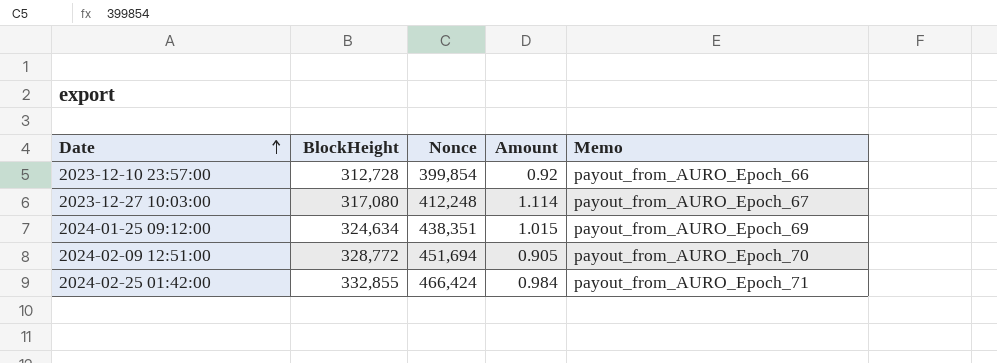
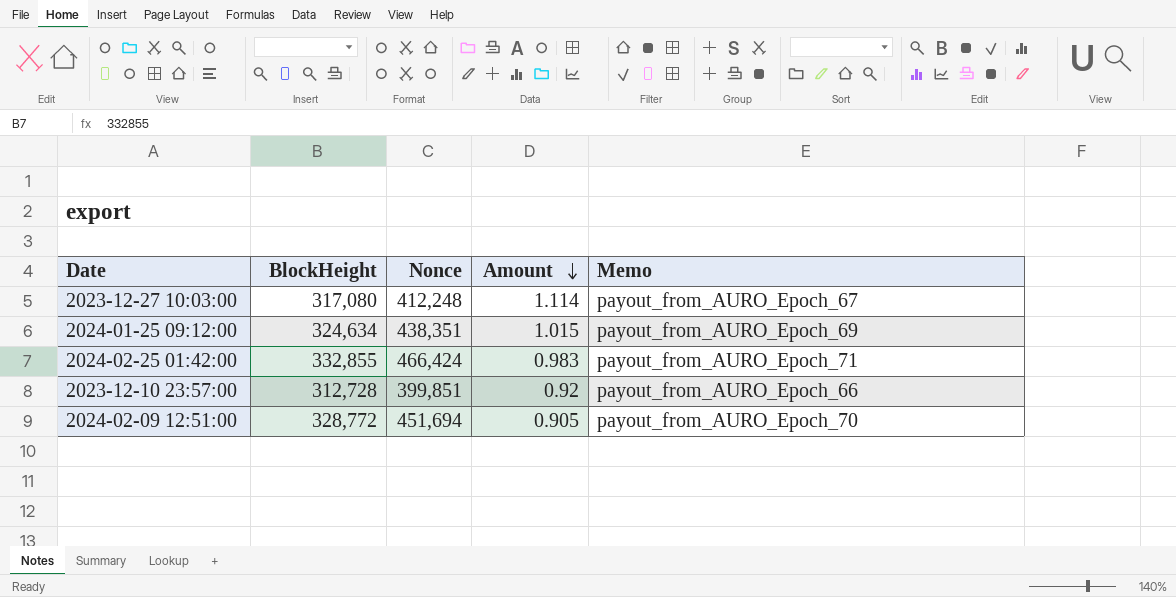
row order: Date ascending -> Amount descending
2024-02-25 01:42:00 | Amount: 0.984 -> 0.983
2023-12-10 23:57:00 | Nonce: 399,854 -> 399,851

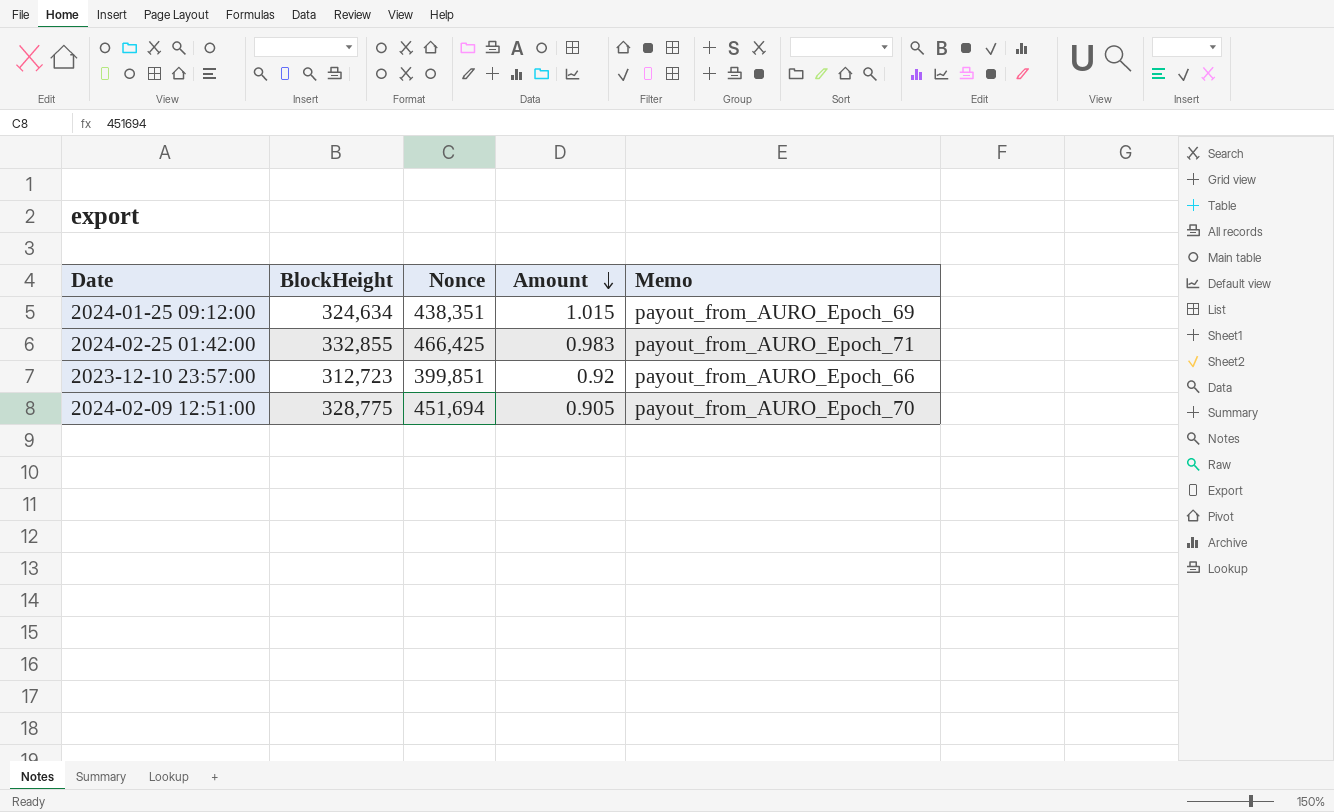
row 2023-12-27 10:03:00: 317,080 | 412,248 | 1.114 | payout_from_AURO_Epoch_67 -> none
2024-02-25 01:42:00 | Nonce: 466,424 -> 466,425
2023-12-10 23:57:00 | BlockHeight: 312,728 -> 312,723
2024-02-09 12:51:00 | BlockHeight: 328,772 -> 328,775

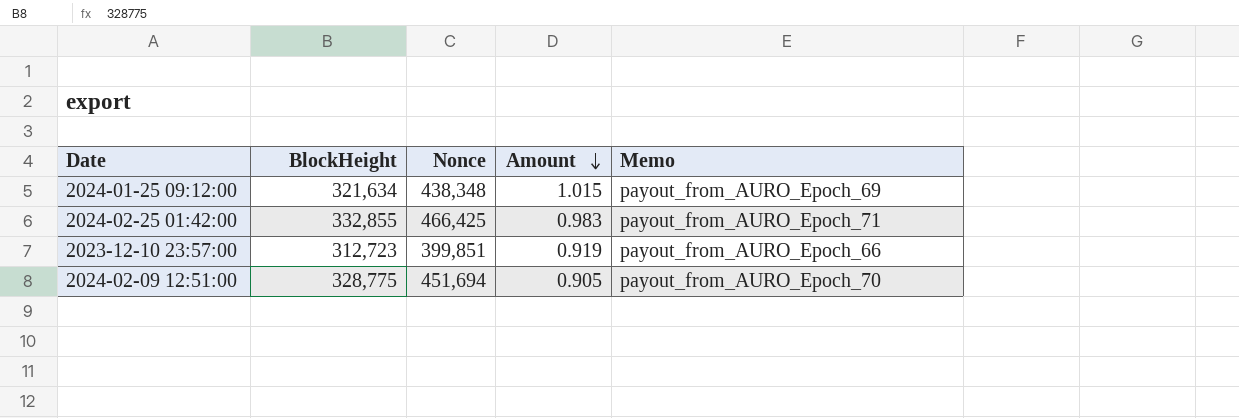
2024-01-25 09:12:00 | BlockHeight: 324,634 -> 321,634
2024-01-25 09:12:00 | Nonce: 438,351 -> 438,348
2023-12-10 23:57:00 | Amount: 0.92 -> 0.919

